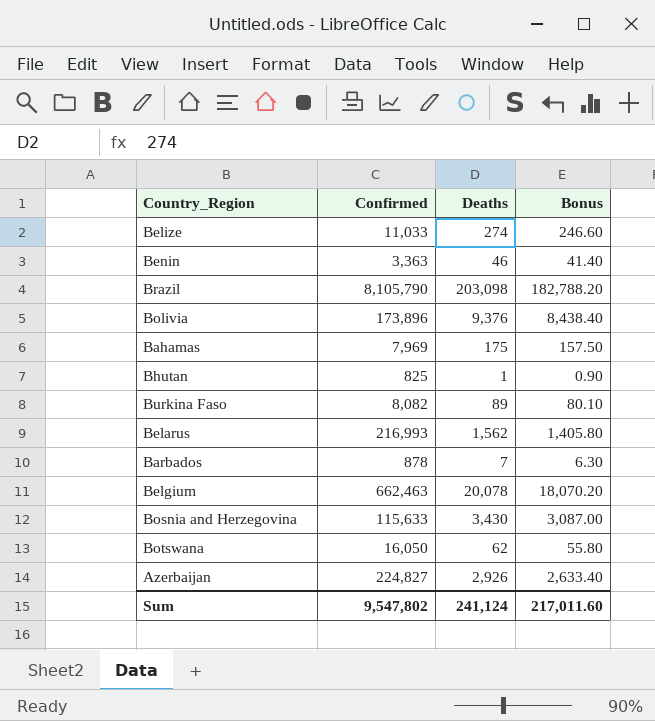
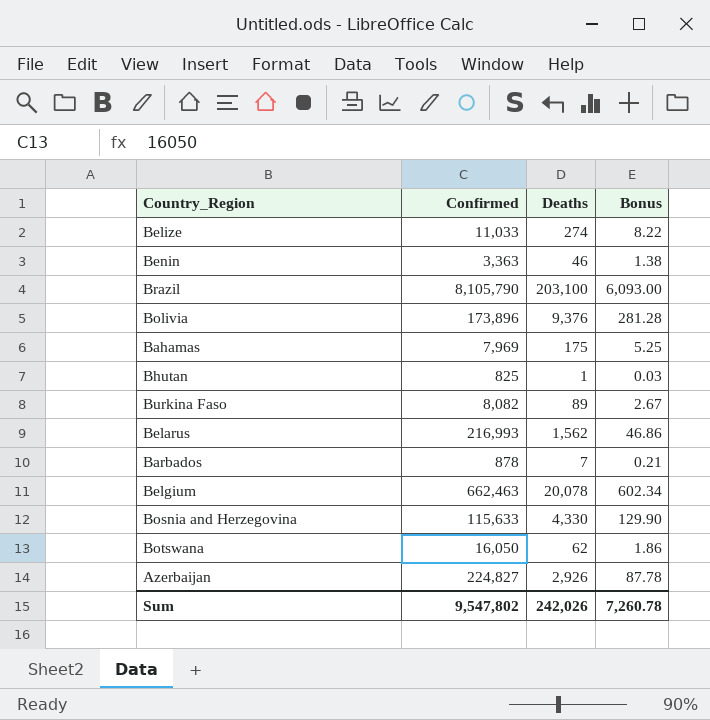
column Bonus | formula: [Deaths] * 0.9 -> [Deaths] * 0.03
Brazil | Deaths: 203,098 -> 203,100
Bosnia and Herzegovina | Deaths: 3,430 -> 4,330
Sum | Deaths: 241,124 -> 242,026
Sum | Bonus: 217,011.60 -> 7,260.78

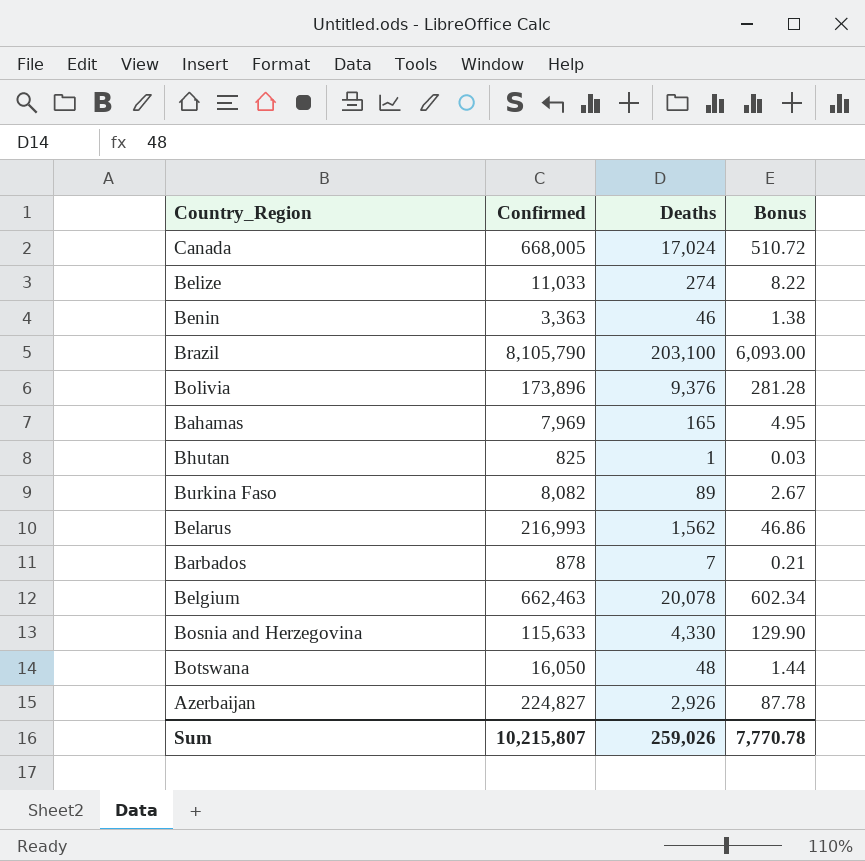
row Canada: none -> 668,005 | 17,024 | 510.72
Bahamas | Deaths: 175 -> 165
Bahamas | Bonus: 5.25 -> 4.95
Botswana | Deaths: 62 -> 48
Botswana | Bonus: 1.86 -> 1.44
Sum | Confirmed: 9,547,802 -> 10,215,807
Sum | Deaths: 242,026 -> 259,026
Sum | Bonus: 7,260.78 -> 7,770.78

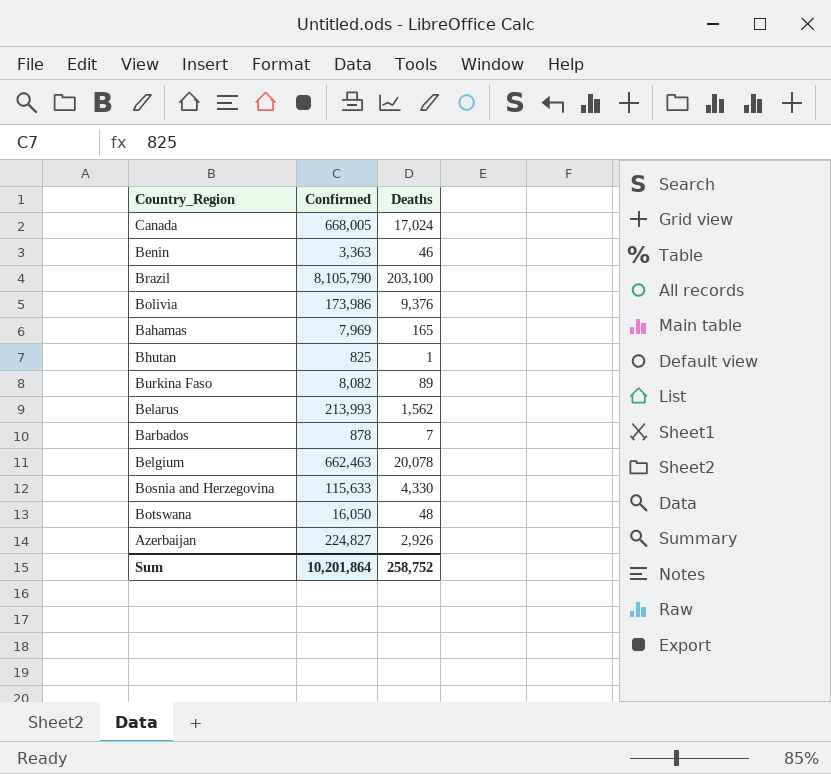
column Bonus | formula: [Deaths] * 0.03 -> none
row Belize: 11,033 | 274 | 8.22 -> none
Bolivia | Confirmed: 173,896 -> 173,986
Belarus | Confirmed: 216,993 -> 213,993
Sum | Confirmed: 10,215,807 -> 10,201,864
Sum | Deaths: 259,026 -> 258,752

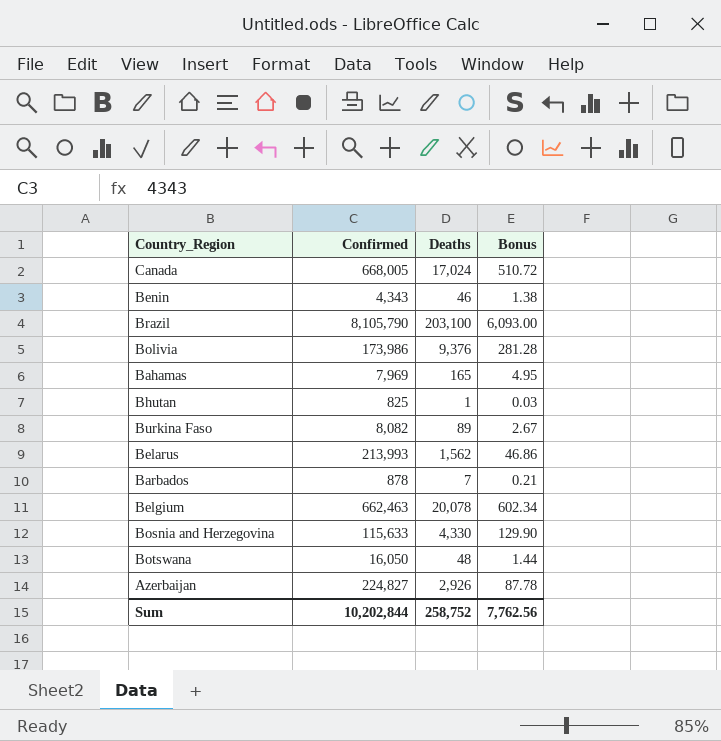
column Bonus | formula: none -> [Deaths] * 0.03
Benin | Confirmed: 3,363 -> 4,343
Sum | Confirmed: 10,201,864 -> 10,202,844

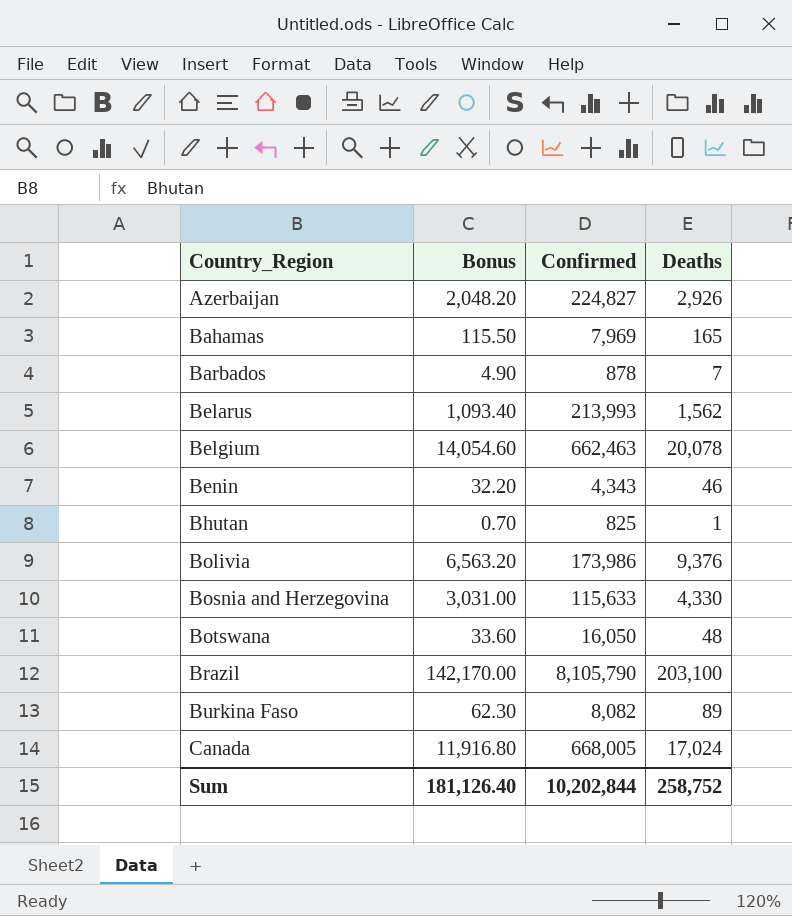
row order: none -> Country_Region ascending
column Bonus | formula: [Deaths] * 0.03 -> [Deaths] * 0.7
column Bonus | position: 4 -> 2
Sum | Bonus: 7,762.56 -> 181,126.40

